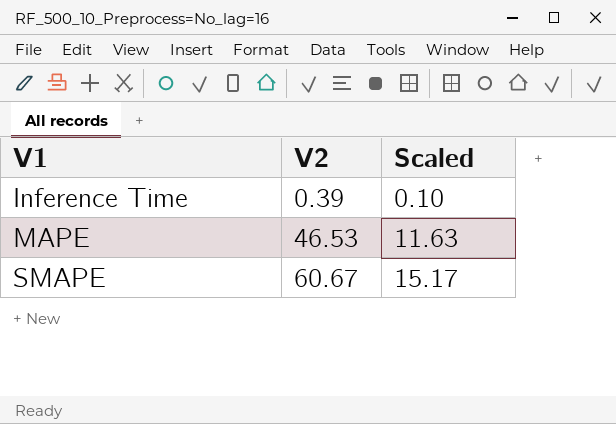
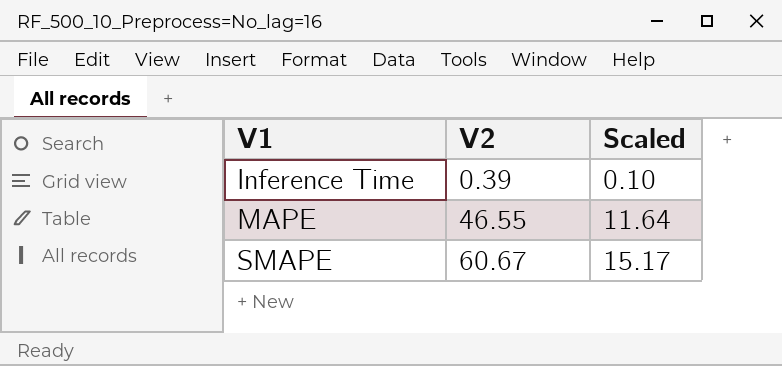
MAPE | V2: 46.53 -> 46.55
MAPE | Scaled: 11.63 -> 11.64

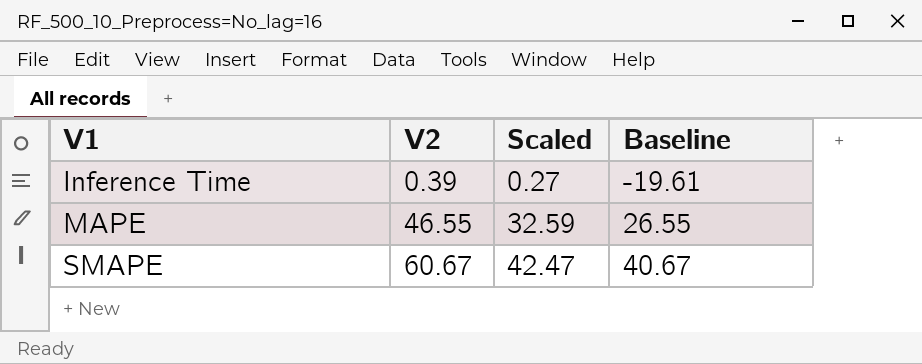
column Scaled | formula: [V2] * 0.25 -> [V2] * 0.7
column Baseline | formula: none -> [V2] - 20

